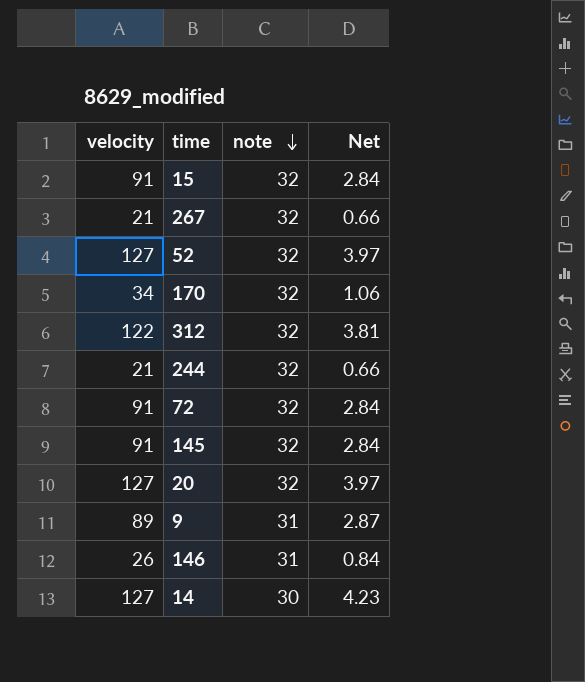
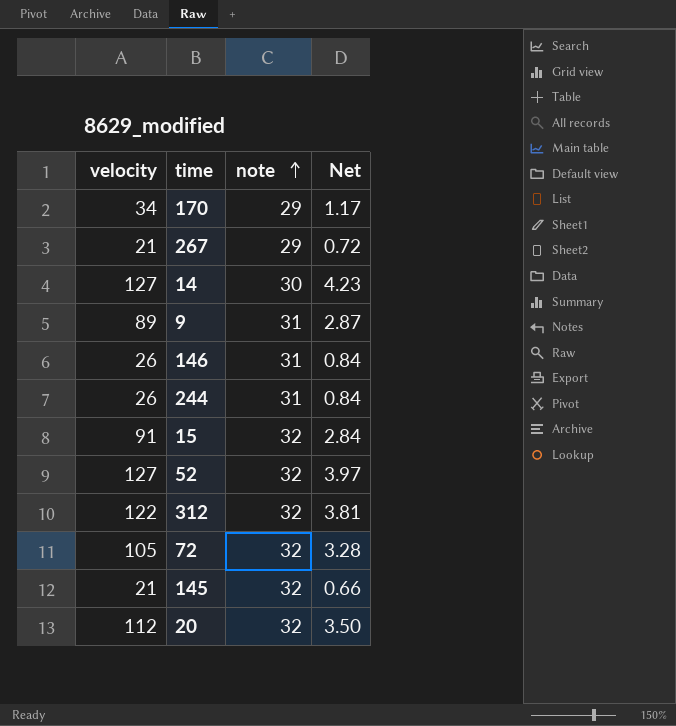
row order: note descending -> note ascending
170 | note: 32 -> 29
170 | Net: 1.06 -> 1.17
267 | note: 32 -> 29
267 | Net: 0.66 -> 0.72
244 | velocity: 21 -> 26
244 | note: 32 -> 31
244 | Net: 0.66 -> 0.84
72 | velocity: 91 -> 105
72 | Net: 2.84 -> 3.28
145 | velocity: 91 -> 21
145 | Net: 2.84 -> 0.66
20 | velocity: 127 -> 112
20 | Net: 3.97 -> 3.50

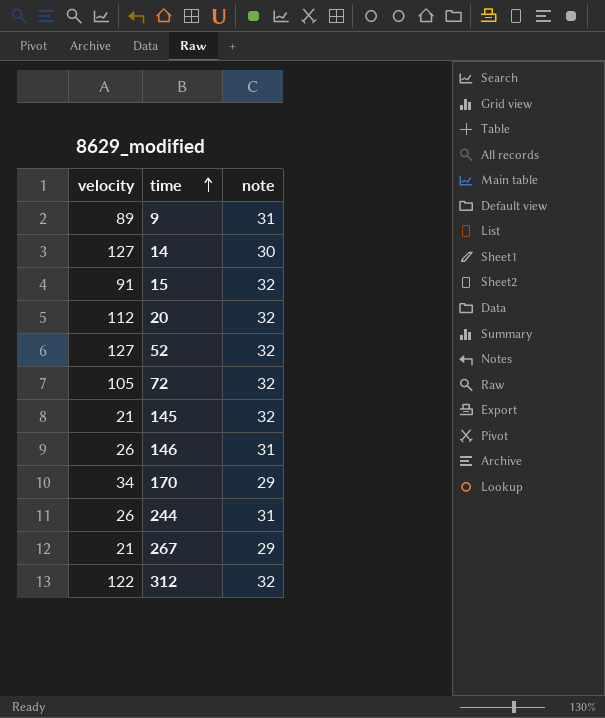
row order: note ascending -> time ascending
column Net | formula: [velocity] / [note] -> none

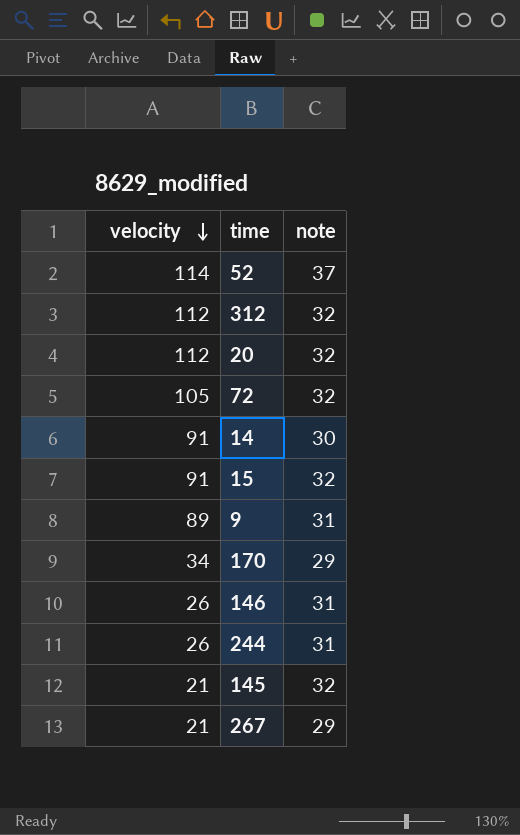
row order: time ascending -> velocity descending
52 | velocity: 127 -> 114
52 | note: 32 -> 37
312 | velocity: 122 -> 112
14 | velocity: 127 -> 91

